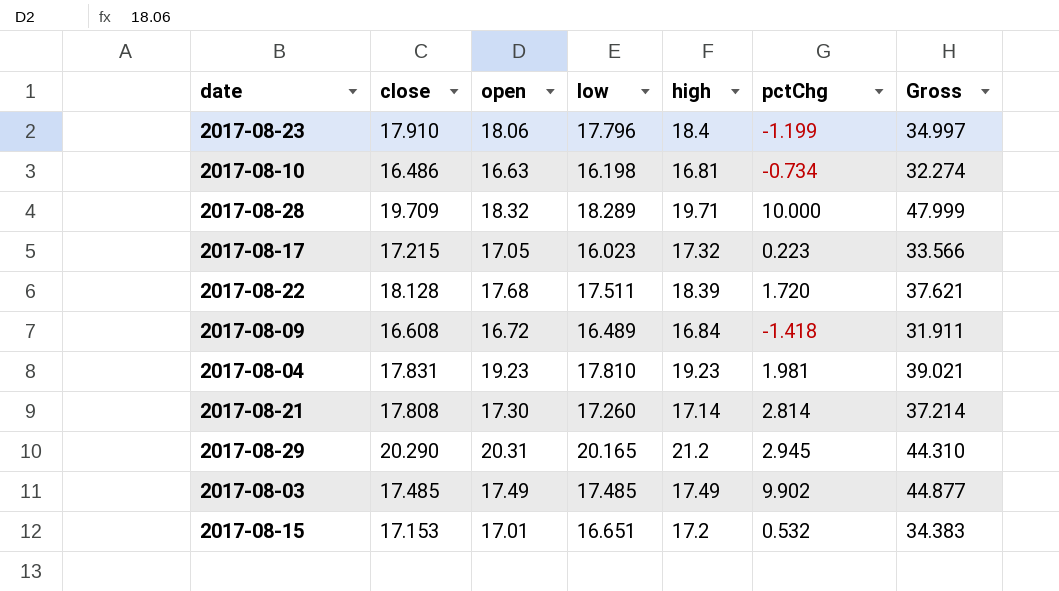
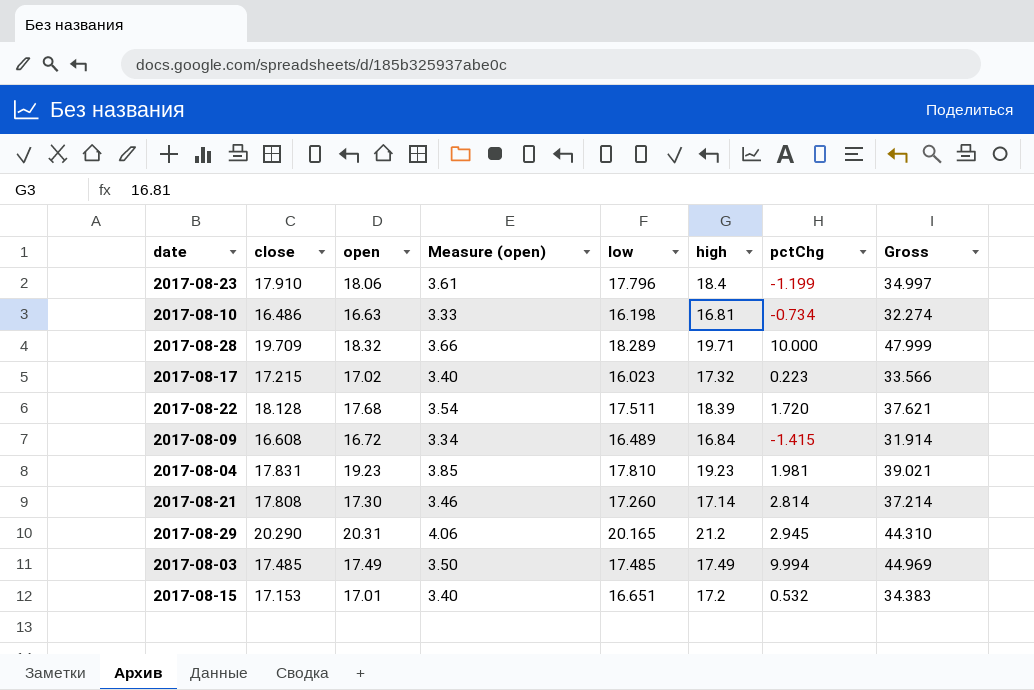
column Measure (open) | formula: none -> [open] * 0.2
2017-08-17 | open: 17.05 -> 17.02
2017-08-09 | pctChg: -1.418 -> -1.415
2017-08-09 | Gross: 31.911 -> 31.914
2017-08-03 | pctChg: 9.902 -> 9.994
2017-08-03 | Gross: 44.877 -> 44.969

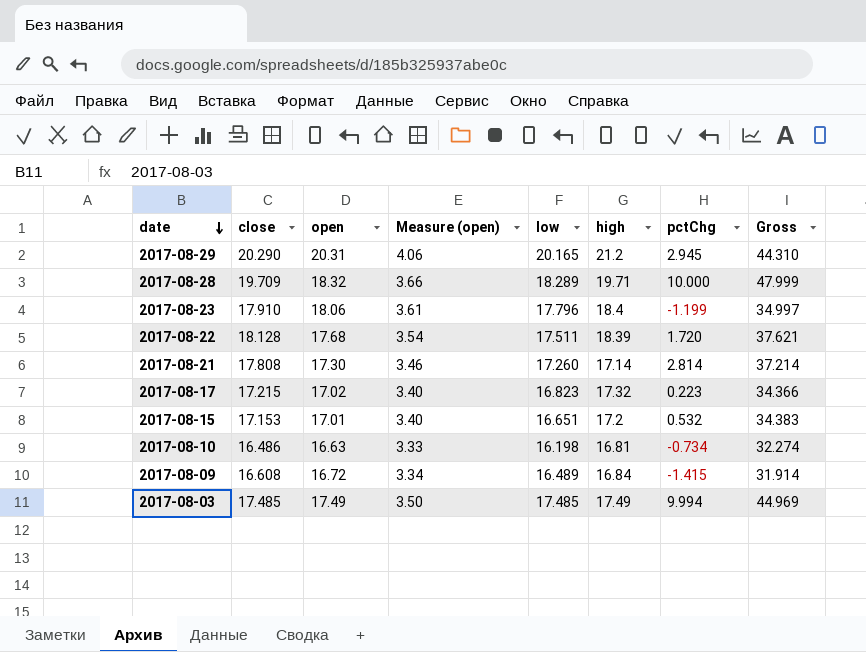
row order: none -> date descending
row 2017-08-04: 17.831 | 19.23 | 3.85 | 17.810 | 19.23 | 1.981 | 39.021 -> none
2017-08-17 | low: 16.023 -> 16.823
2017-08-17 | Gross: 33.566 -> 34.366

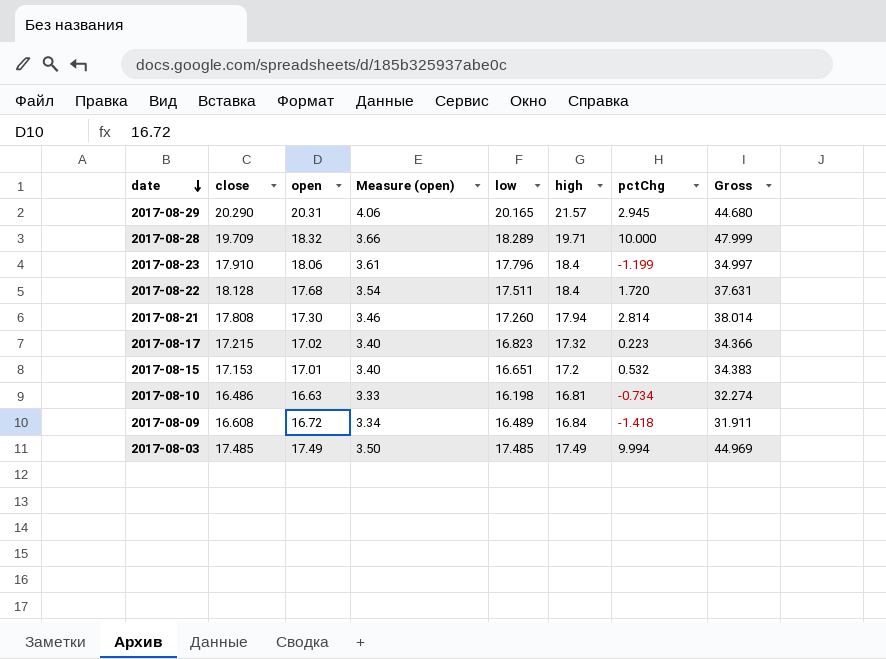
2017-08-29 | high: 21.2 -> 21.57
2017-08-29 | Gross: 44.310 -> 44.680
2017-08-22 | high: 18.39 -> 18.4
2017-08-22 | Gross: 37.621 -> 37.631
2017-08-21 | high: 17.14 -> 17.94
2017-08-21 | Gross: 37.214 -> 38.014
2017-08-09 | pctChg: -1.415 -> -1.418
2017-08-09 | Gross: 31.914 -> 31.911

